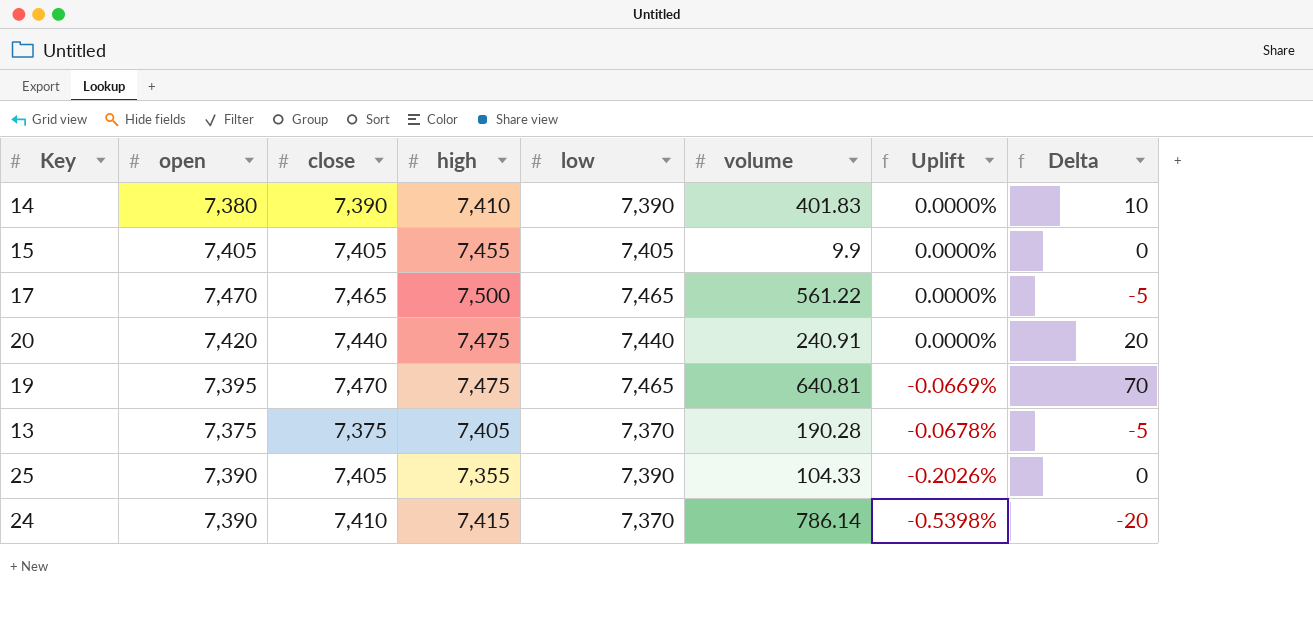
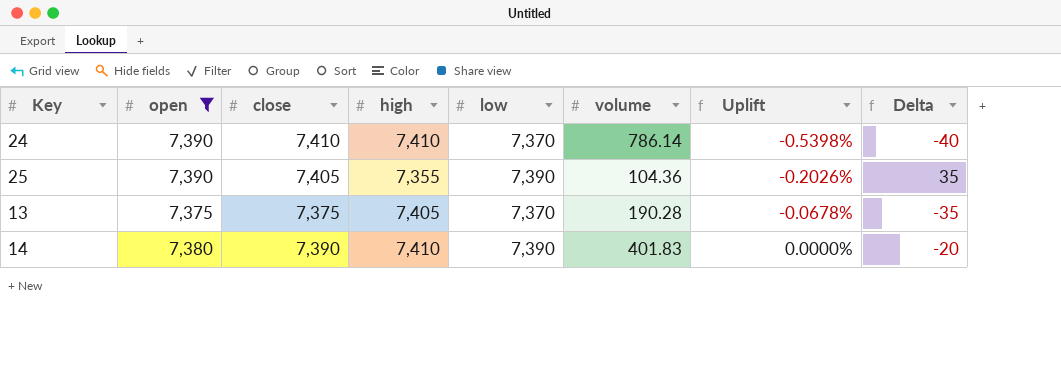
filter: none -> open <= 7,390
row order: Uplift descending -> Uplift ascending
column Delta | formula: [low] - [open] -> [low] - [high]
24 | high: 7,415 -> 7,410
25 | volume: 104.33 -> 104.36

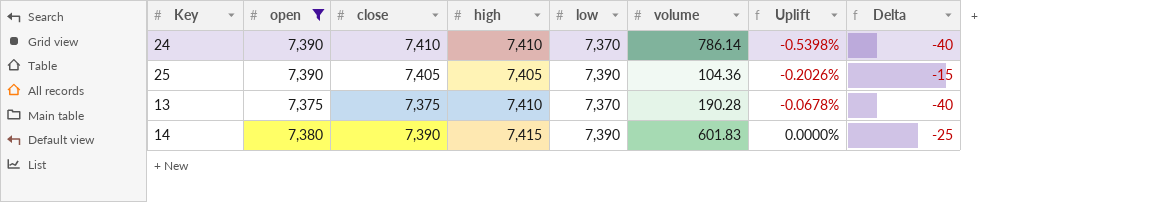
25 | high: 7,355 -> 7,405
25 | Delta: 35 -> -15
13 | high: 7,405 -> 7,410
13 | Delta: -35 -> -40
14 | high: 7,410 -> 7,415
14 | volume: 401.83 -> 601.83
14 | Delta: -20 -> -25

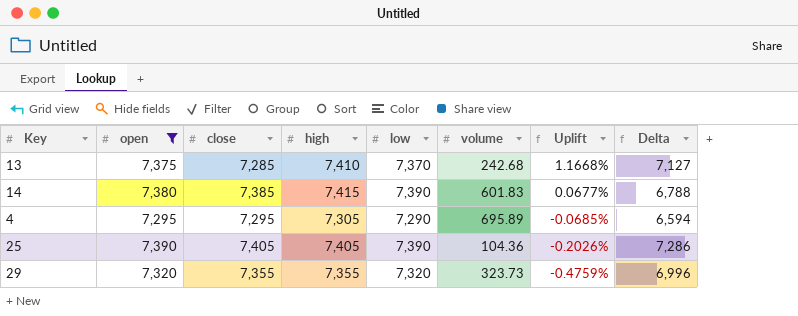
row order: Uplift ascending -> Uplift descending
column Delta | formula: [low] - [high] -> [low] - [volume]
row 24: 7,390 | 7,410 | 7,410 | 7,370 | 786.14 | -0.5398% | -40 -> none
13 | close: 7,375 -> 7,285
13 | volume: 190.28 -> 242.68
13 | Uplift: -0.0678% -> 1.1668%
14 | close: 7,390 -> 7,385
14 | Uplift: 0.0000% -> 0.0677%
row 4: none -> 7,295 | 7,295 | 7,305 | 7,290 | 695.89 | -0.0685% | 6,594
row 29: none -> 7,320 | 7,355 | 7,355 | 7,320 | 323.73 | -0.4759% | 6,996

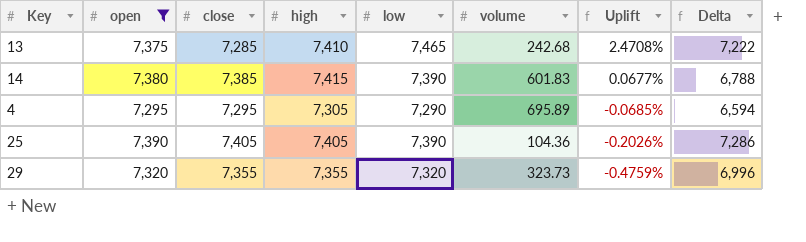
13 | low: 7,370 -> 7,465
13 | Uplift: 1.1668% -> 2.4708%
13 | Delta: 7,127 -> 7,222

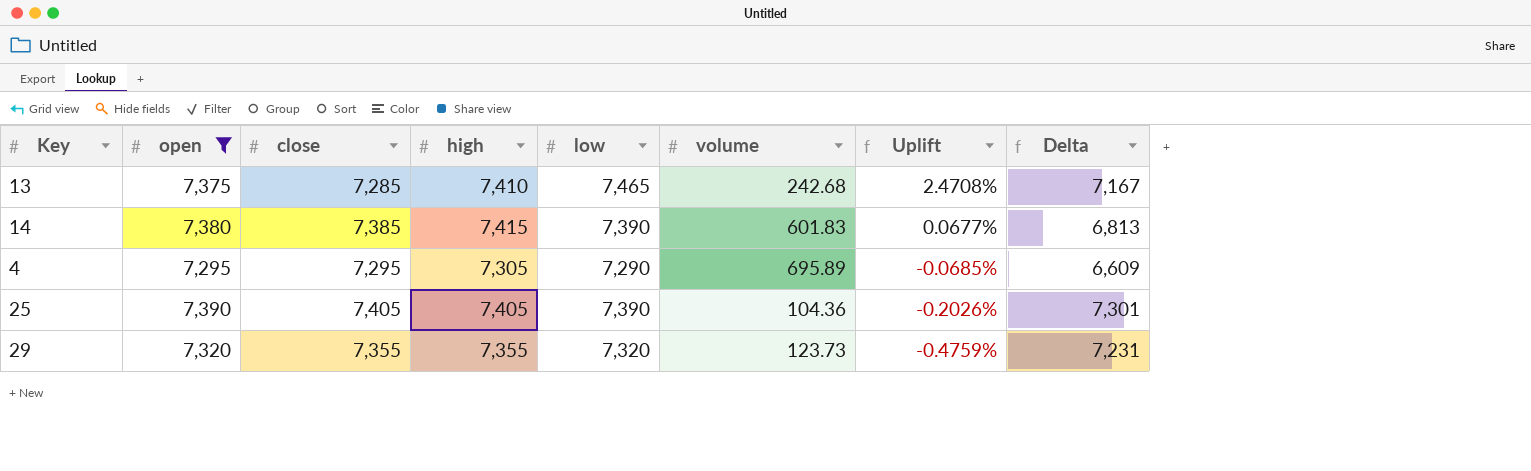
column Delta | formula: [low] - [volume] -> [high] - [volume]
29 | volume: 323.73 -> 123.73

